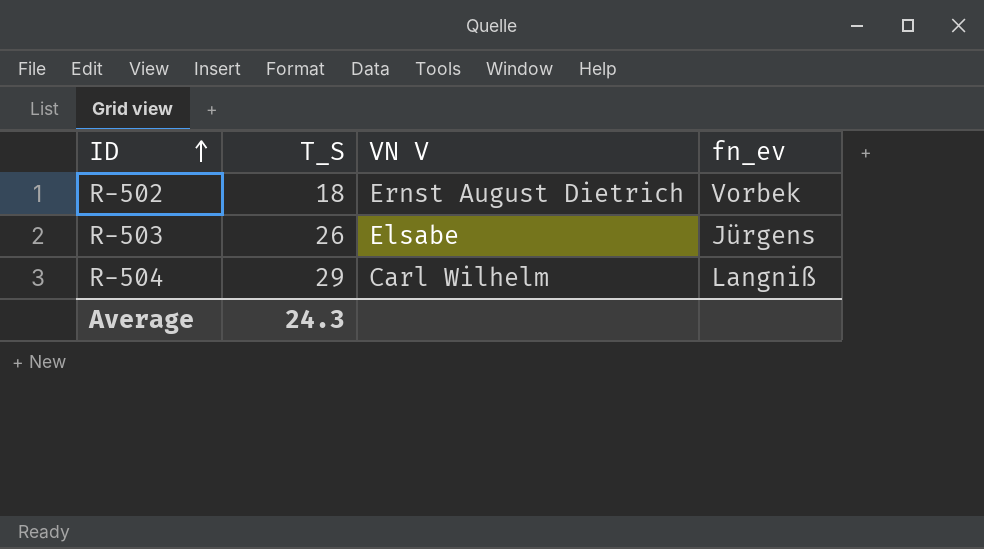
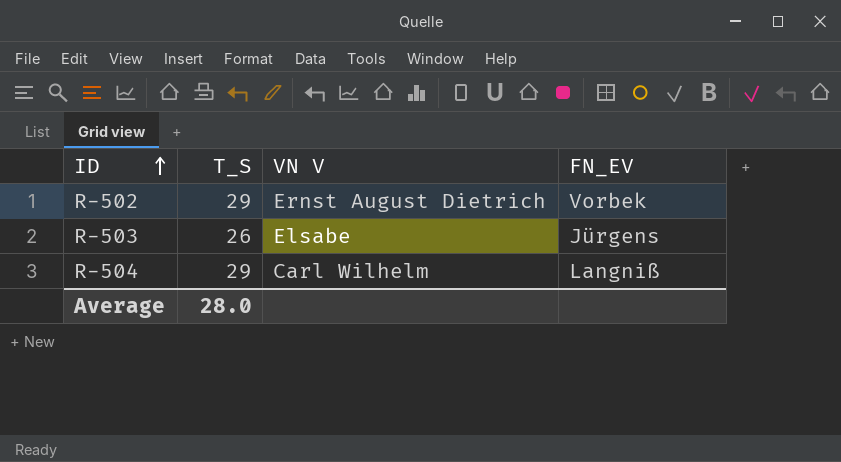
column name: fn_ev -> FN_EV
R-502 | T_S: 18 -> 29
Average | T_S: 24.3 -> 28.0

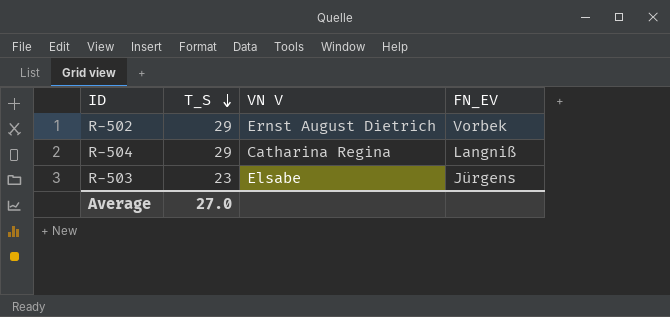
row order: ID ascending -> T_S descending
R-504 | VN V: Carl Wilhelm -> Catharina Regina
R-503 | T_S: 26 -> 23
Average | T_S: 28.0 -> 27.0

